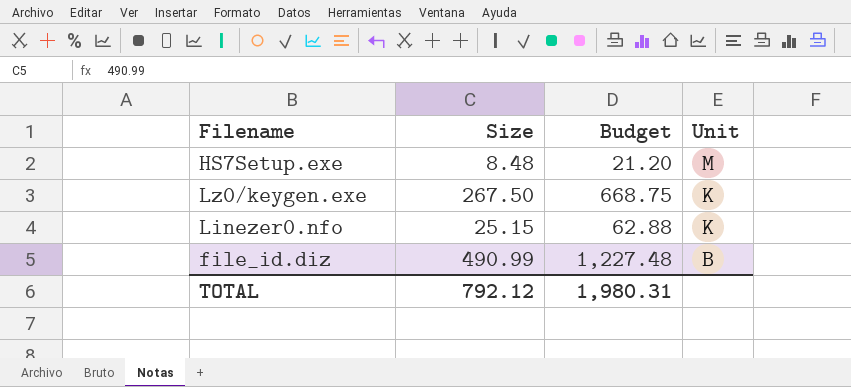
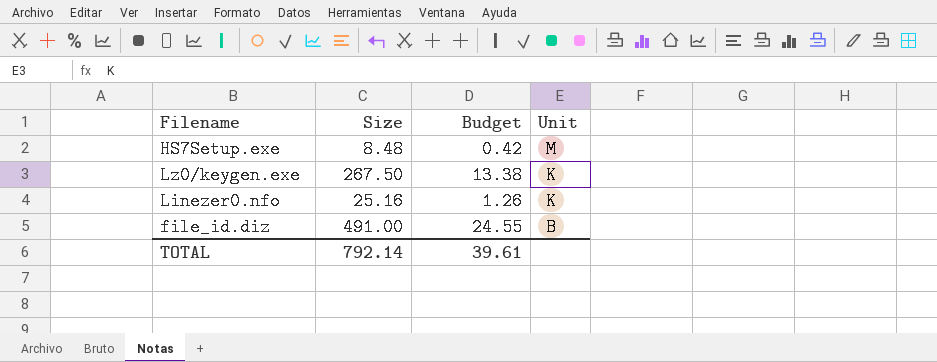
column Budget | formula: [Size] * 2.5 -> [Size] * 0.05
Linezer0.nfo | Size: 25.15 -> 25.16
file_id.diz | Size: 490.99 -> 491.00
TOTAL | Size: 792.12 -> 792.14
TOTAL | Budget: 1,980.31 -> 39.61

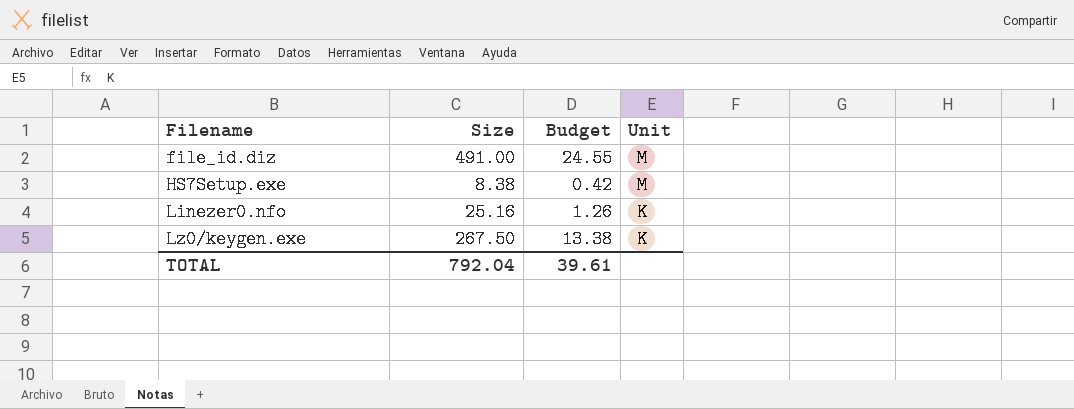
row order: Unit descending -> Filename ascending
file_id.diz | Unit: B -> M
HS7Setup.exe | Size: 8.48 -> 8.38
TOTAL | Size: 792.14 -> 792.04

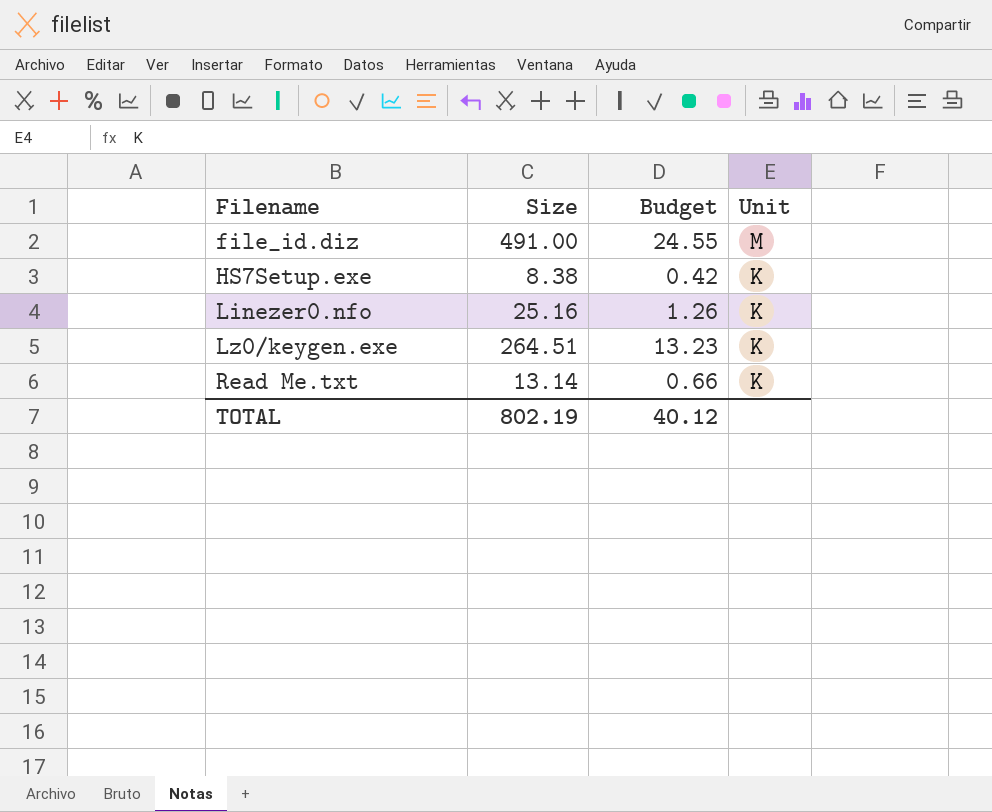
HS7Setup.exe | Unit: M -> K
Lz0/keygen.exe | Size: 267.50 -> 264.51
Lz0/keygen.exe | Budget: 13.38 -> 13.23
row Read Me.txt: none -> 13.14 | 0.66 | K
TOTAL | Size: 792.04 -> 802.19
TOTAL | Budget: 39.61 -> 40.12

